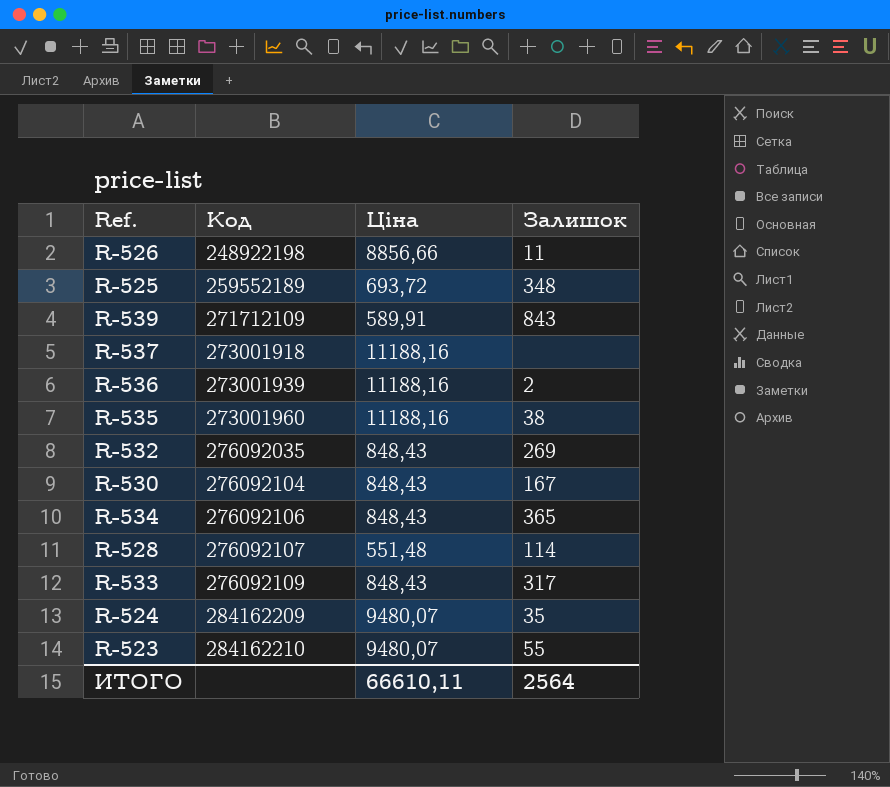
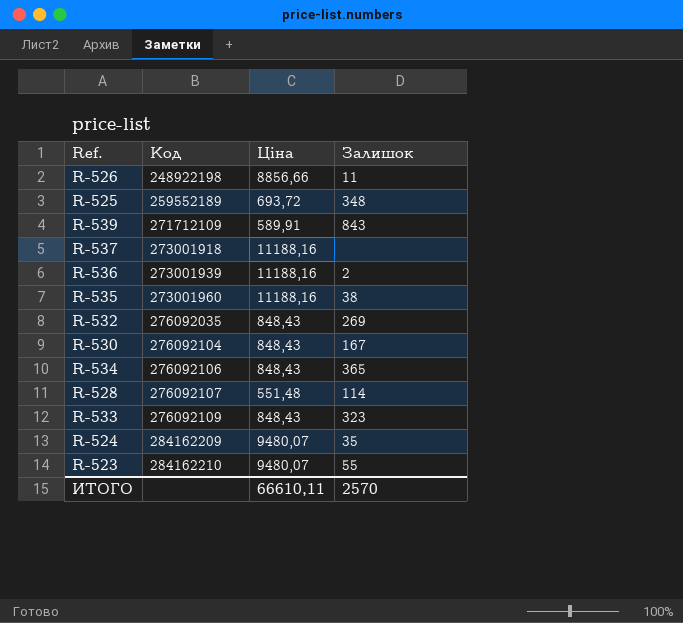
R-533 | Залишок: 317 -> 323
ИТОГО | Залишок: 2564 -> 2570

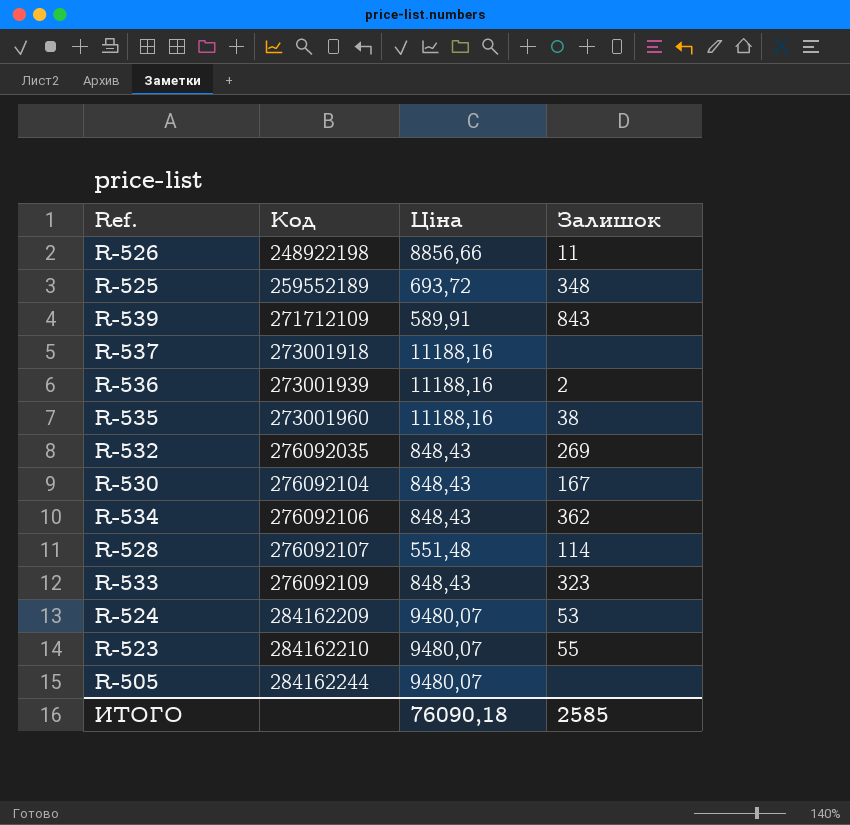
R-534 | Залишок: 365 -> 362
R-524 | Залишок: 35 -> 53
row R-505: none -> 284162244 | 9480,07 | none
ИТОГО | Ціна: 66610,11 -> 76090,18
ИТОГО | Залишок: 2570 -> 2585

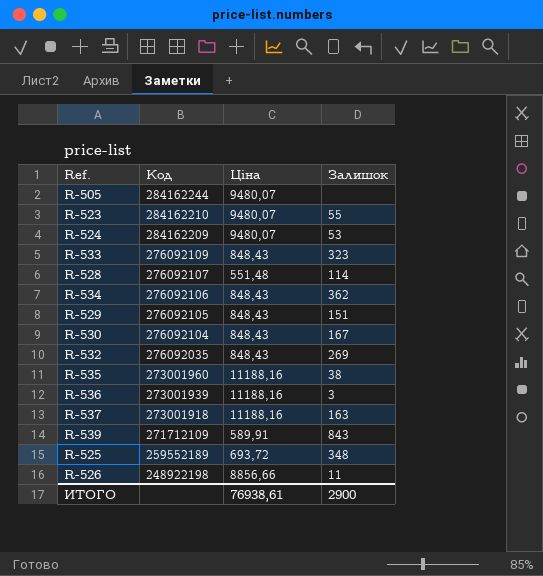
row order: Код ascending -> Код descending
row R-529: none -> 276092105 | 848,43 | 151
R-536 | Залишок: 2 -> 3
R-537 | Залишок: none -> 163
ИТОГО | Ціна: 76090,18 -> 76938,61
ИТОГО | Залишок: 2585 -> 2900

